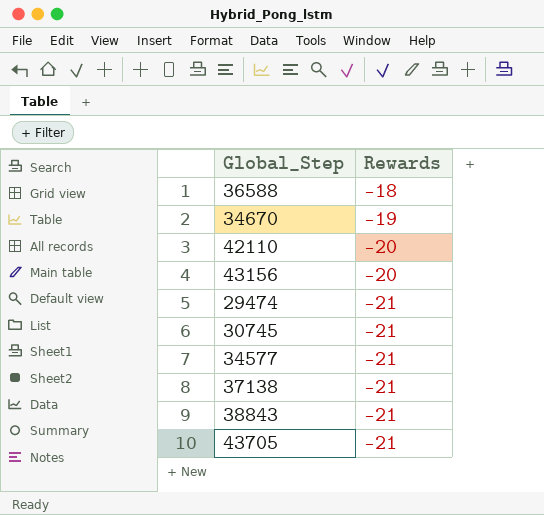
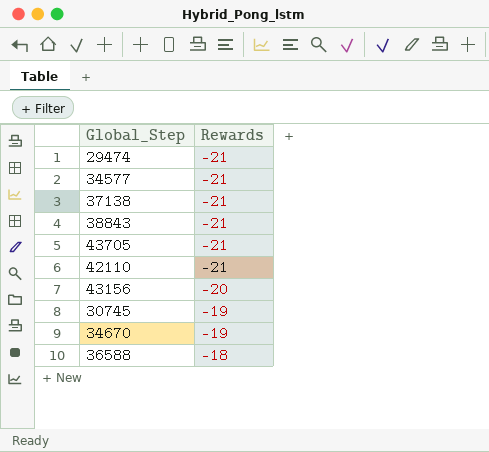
row order: Rewards descending -> Rewards ascending
42110 | Rewards: -20 -> -21
30745 | Rewards: -21 -> -19

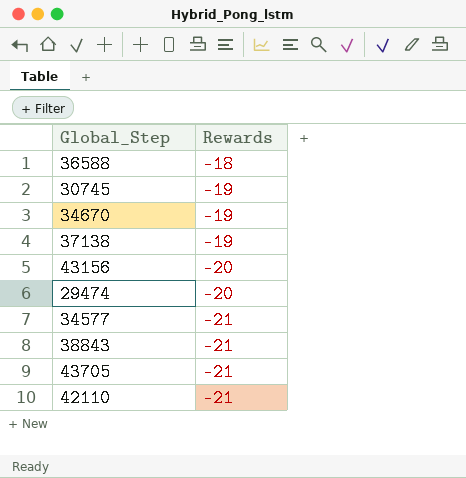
row order: Rewards ascending -> Rewards descending
37138 | Rewards: -21 -> -19
29474 | Rewards: -21 -> -20

